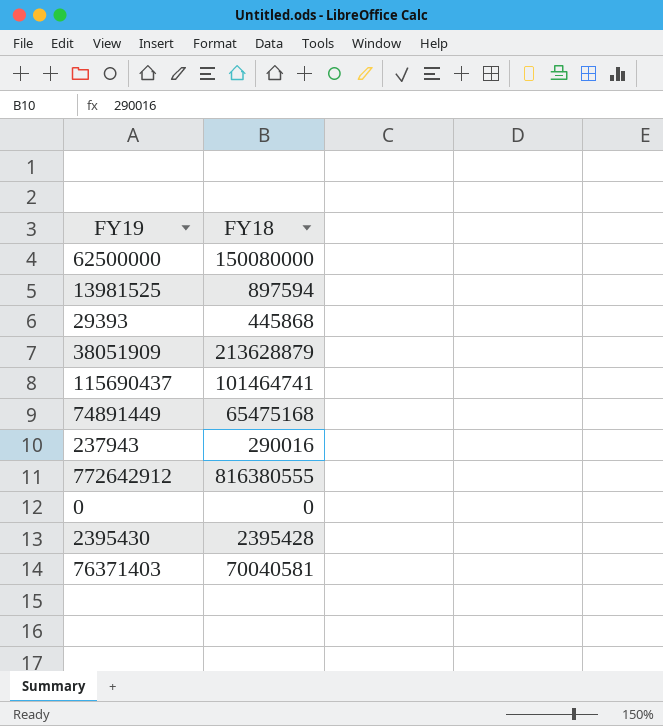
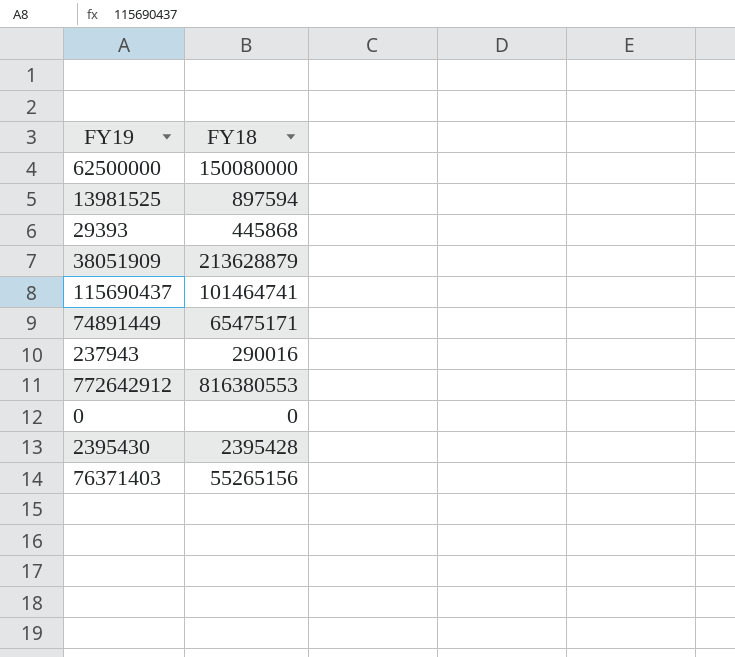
74891449 | FY18: 65475168 -> 65475171
772642912 | FY18: 816380555 -> 816380553
76371403 | FY18: 70040581 -> 55265156

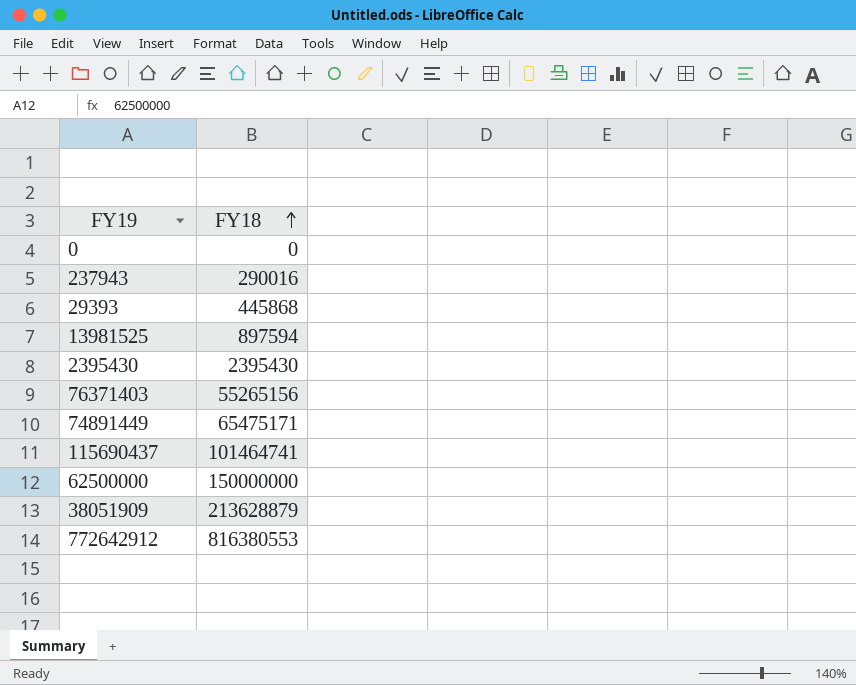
row order: none -> FY18 ascending
2395430 | FY18: 2395428 -> 2395430
62500000 | FY18: 150080000 -> 150000000

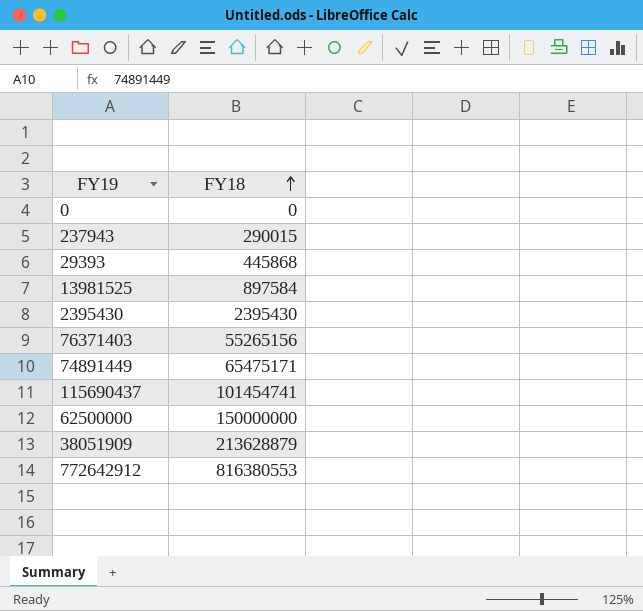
237943 | FY18: 290016 -> 290015
13981525 | FY18: 897594 -> 897584
115690437 | FY18: 101464741 -> 101454741

